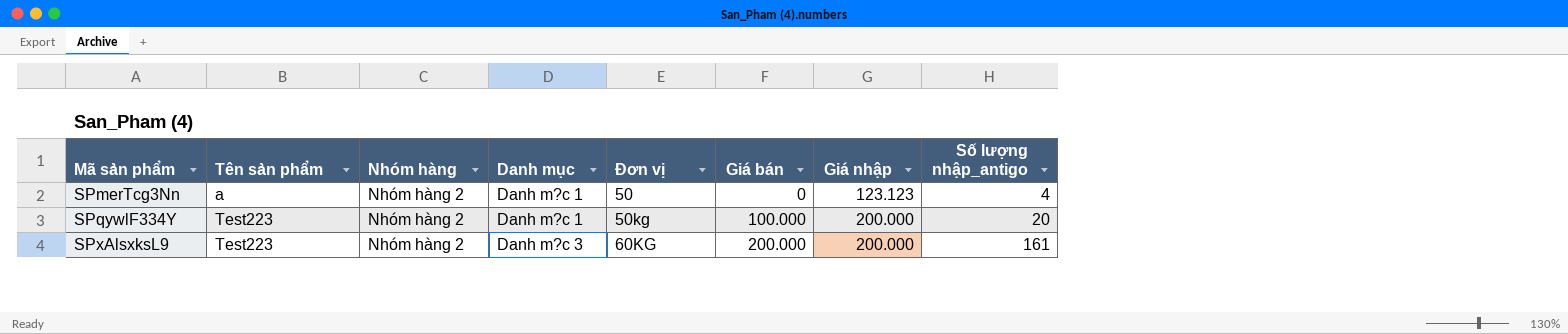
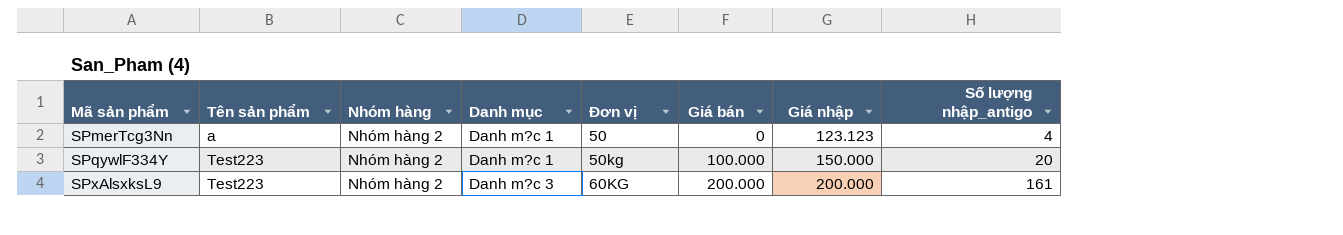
SPqywlF334Y | Giá nhập: 200.000 -> 150.000

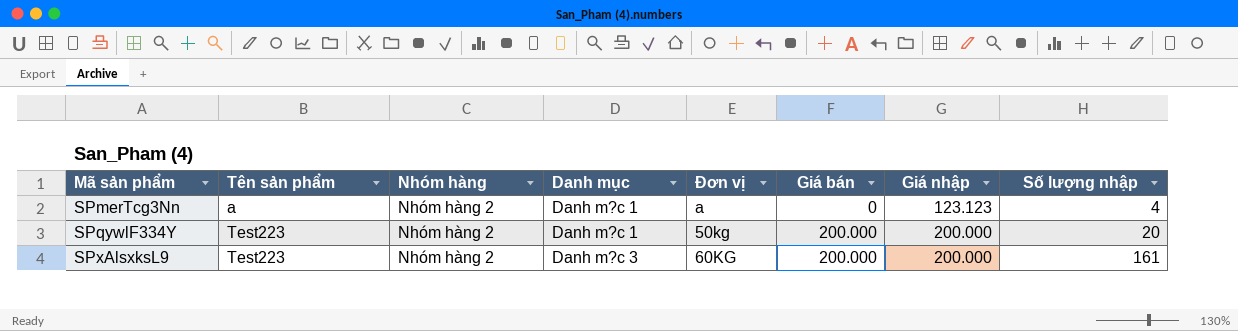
column name: Số lượng nhập_antigo -> Số lượng nhập
SPmerTcg3Nn | Đơn vị: 50 -> a
SPqywlF334Y | Giá bán: 100.000 -> 200.000
SPqywlF334Y | Giá nhập: 150.000 -> 200.000

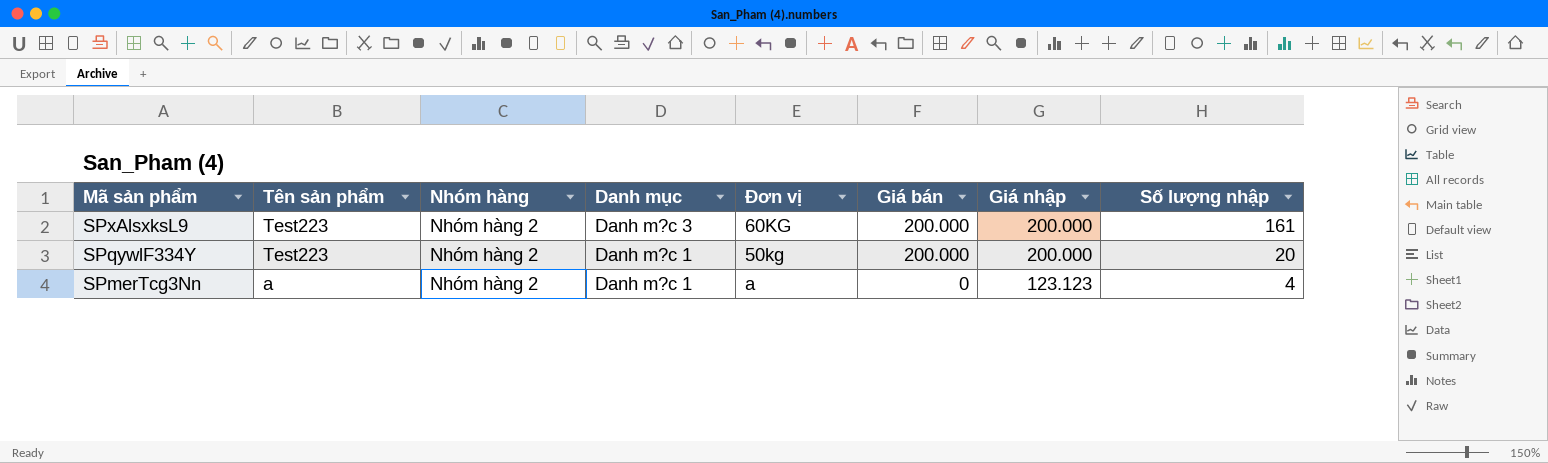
row order: Mã sản phẩm ascending -> Mã sản phẩm descending

